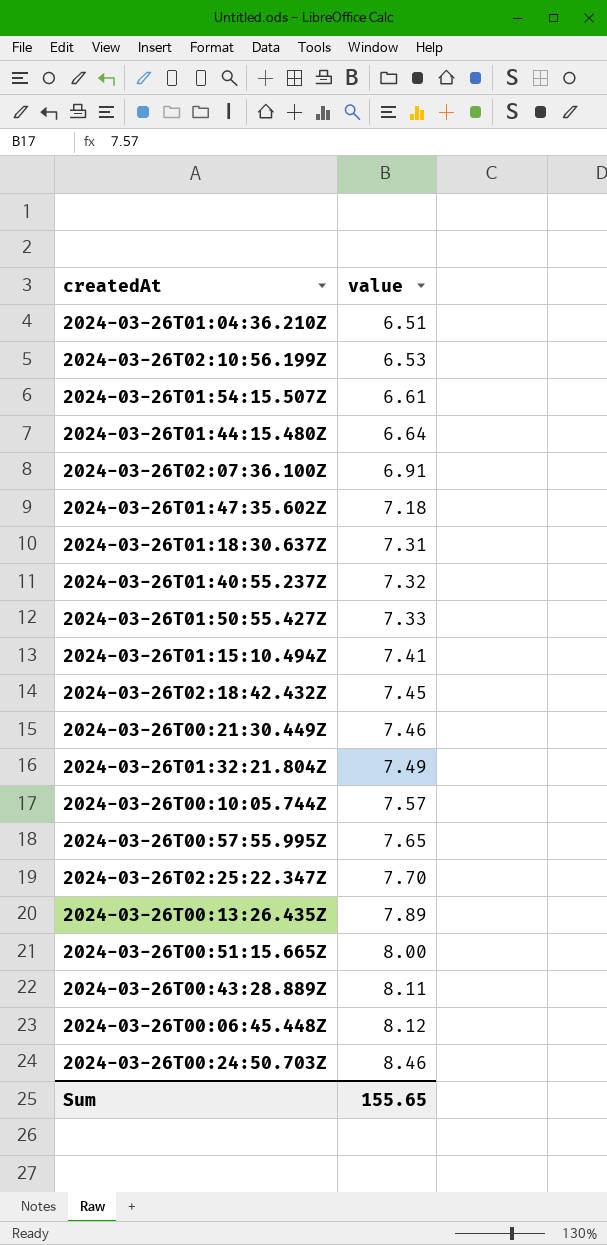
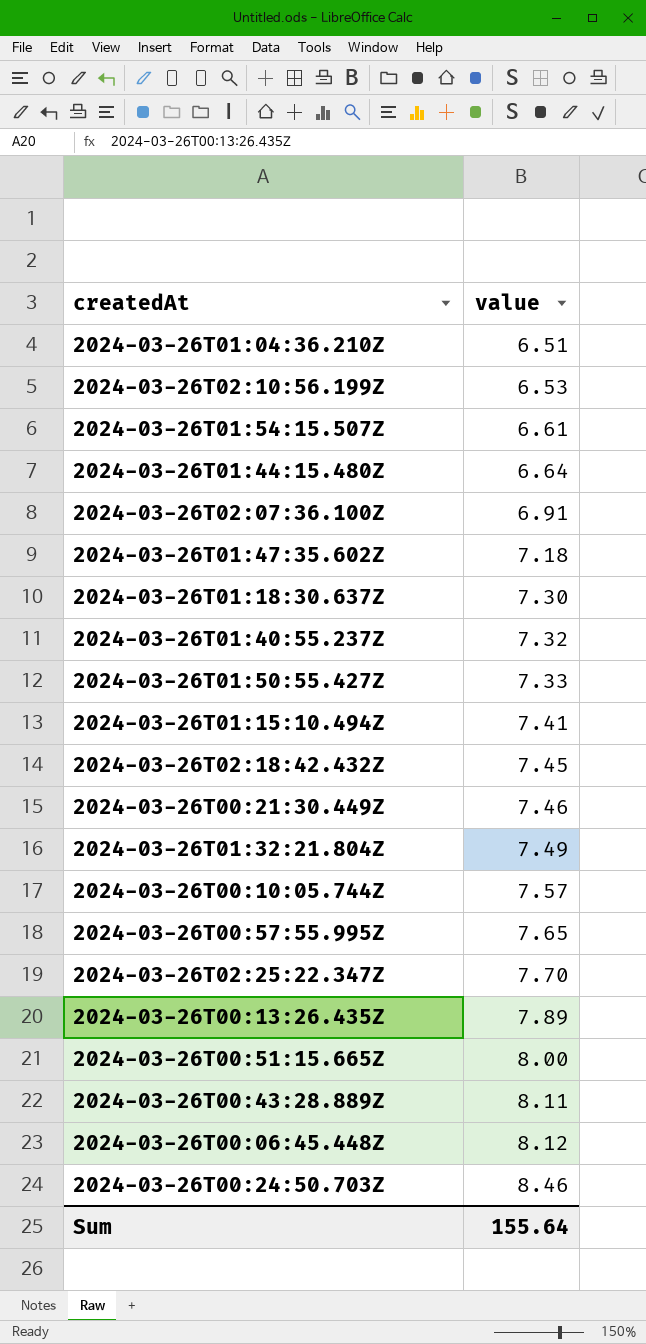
2024-03-26T01:18:30.637Z | value: 7.31 -> 7.30
Sum | value: 155.65 -> 155.64

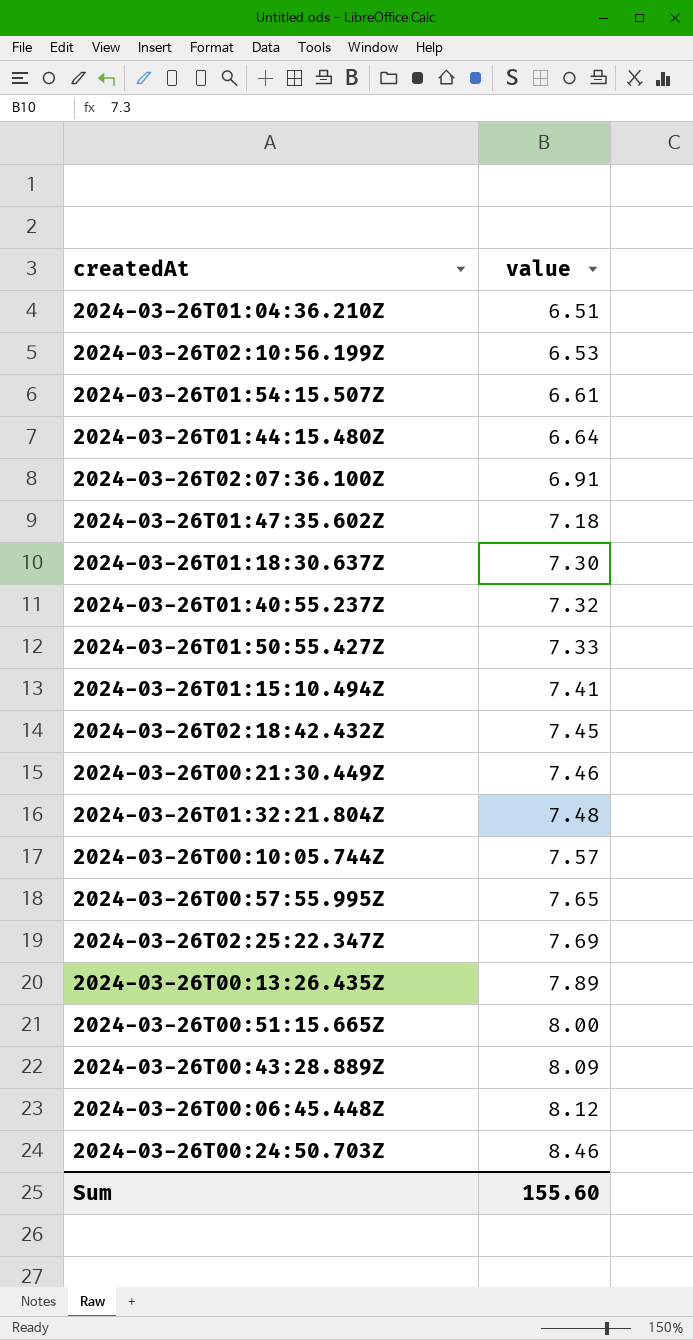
2024-03-26T01:32:21.804Z | value: 7.49 -> 7.48
2024-03-26T02:25:22.347Z | value: 7.70 -> 7.69
2024-03-26T00:43:28.889Z | value: 8.11 -> 8.09
Sum | value: 155.64 -> 155.60

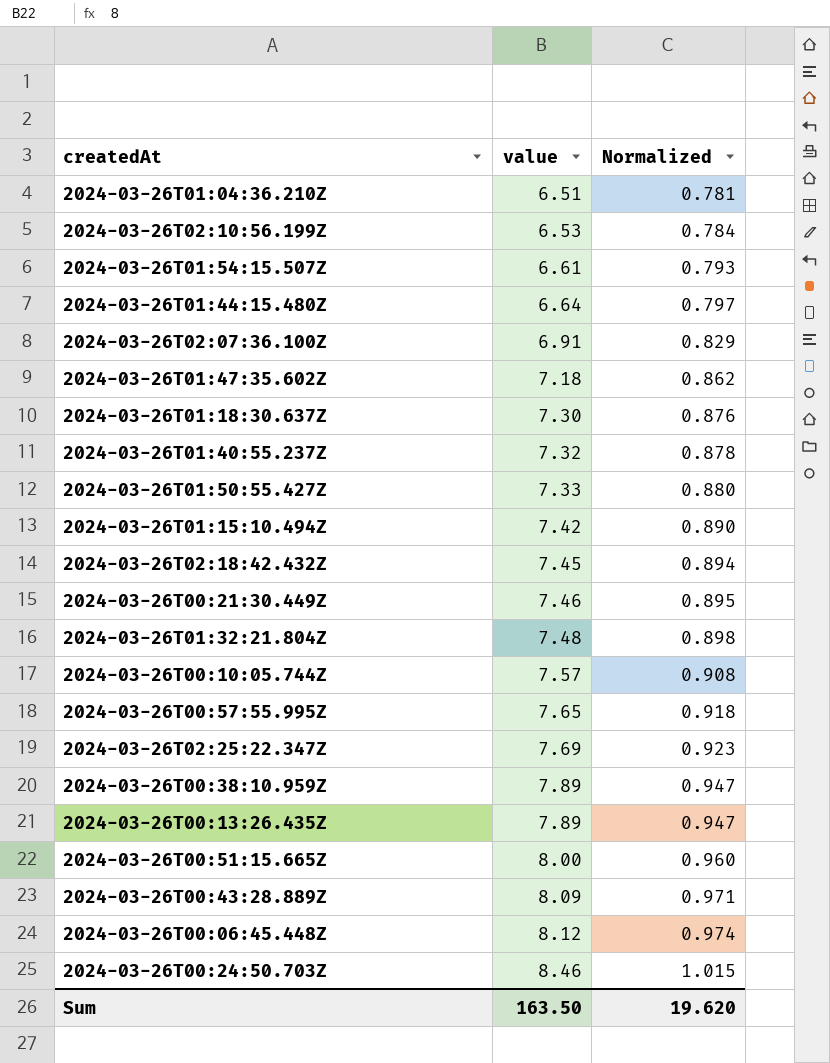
column Normalized | formula: none -> [value] * 0.12
2024-03-26T01:15:10.494Z | value: 7.41 -> 7.42
row 2024-03-26T00:38:10.959Z: none -> 7.89 | 0.947
Sum | value: 155.60 -> 163.50

